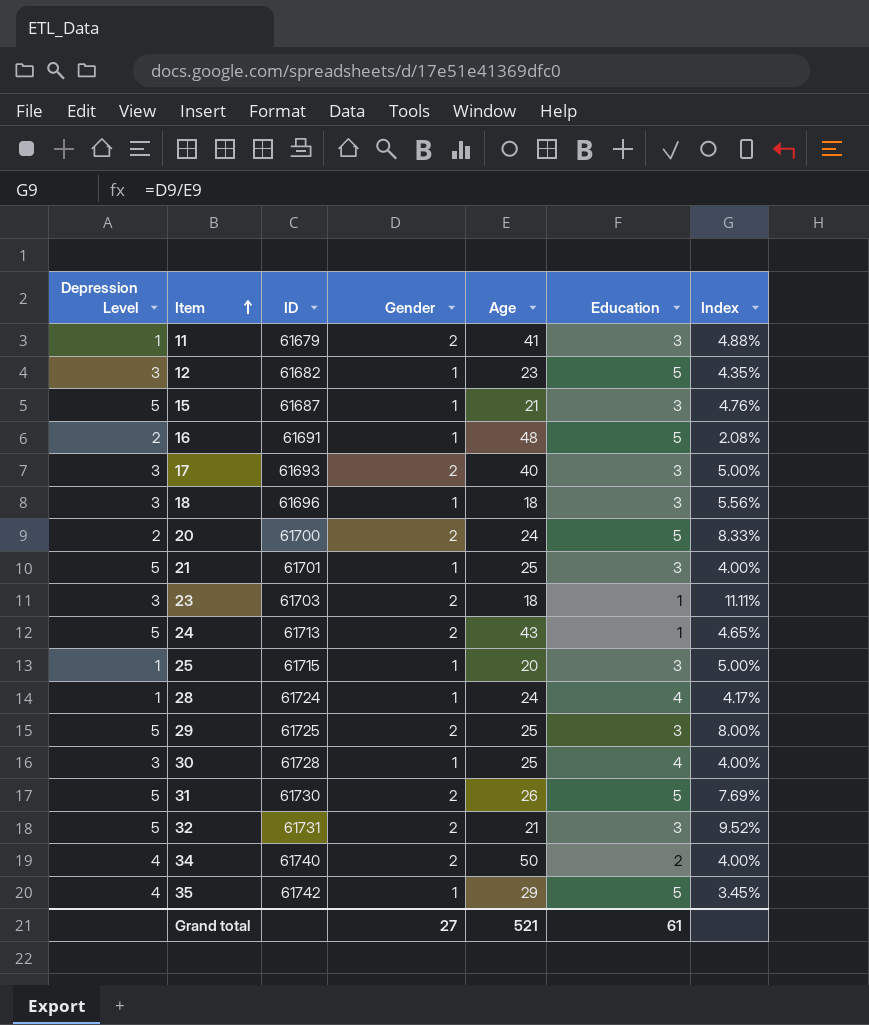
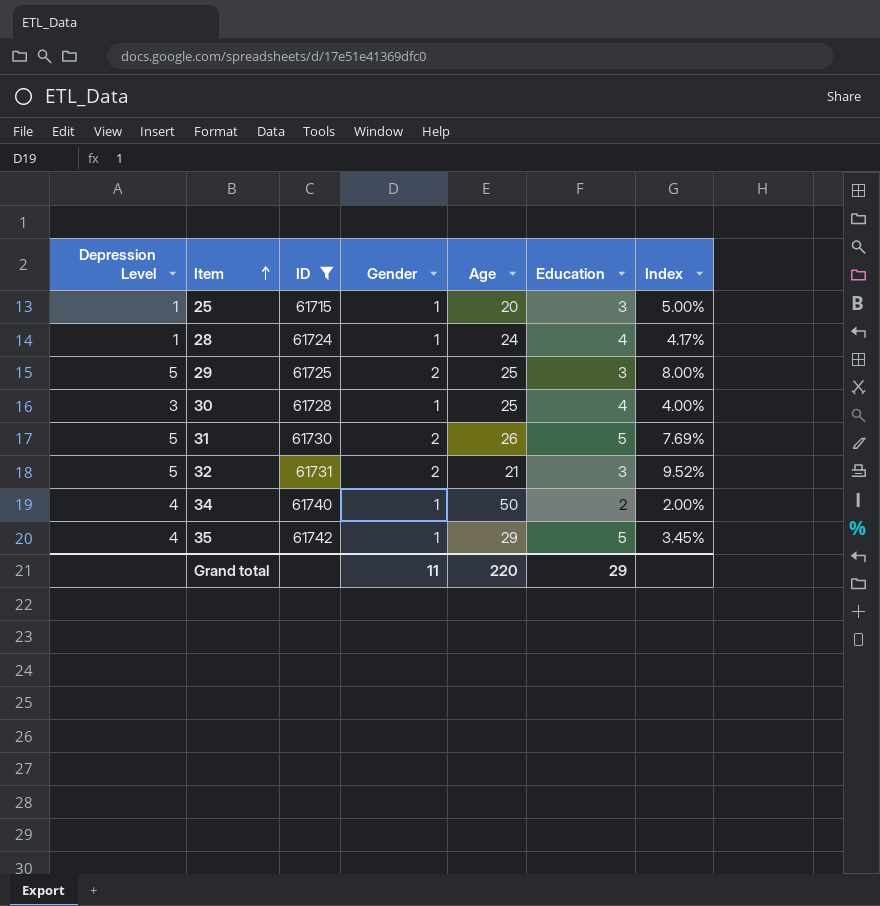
filter: none -> ID >= 61715
34 | Gender: 2 -> 1
34 | Index: 4.00% -> 2.00%
Grand total | Gender: 27 -> 11
Grand total | Age: 521 -> 220
Grand total | Education: 61 -> 29

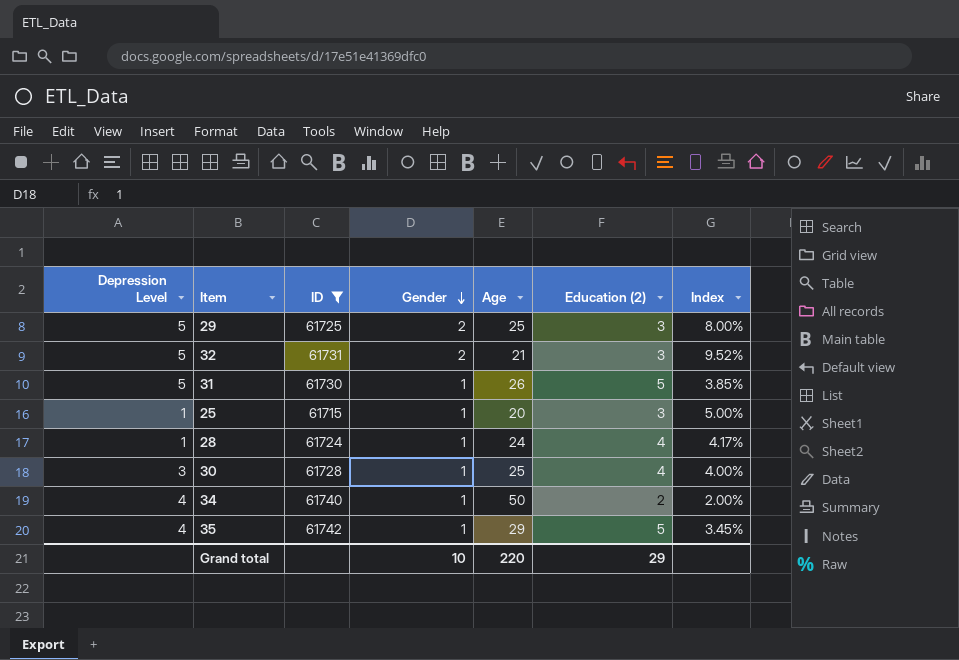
row order: Item ascending -> Gender descending
column name: Education -> Education (2)
31 | Gender: 2 -> 1
31 | Index: 7.69% -> 3.85%
Grand total | Gender: 11 -> 10

